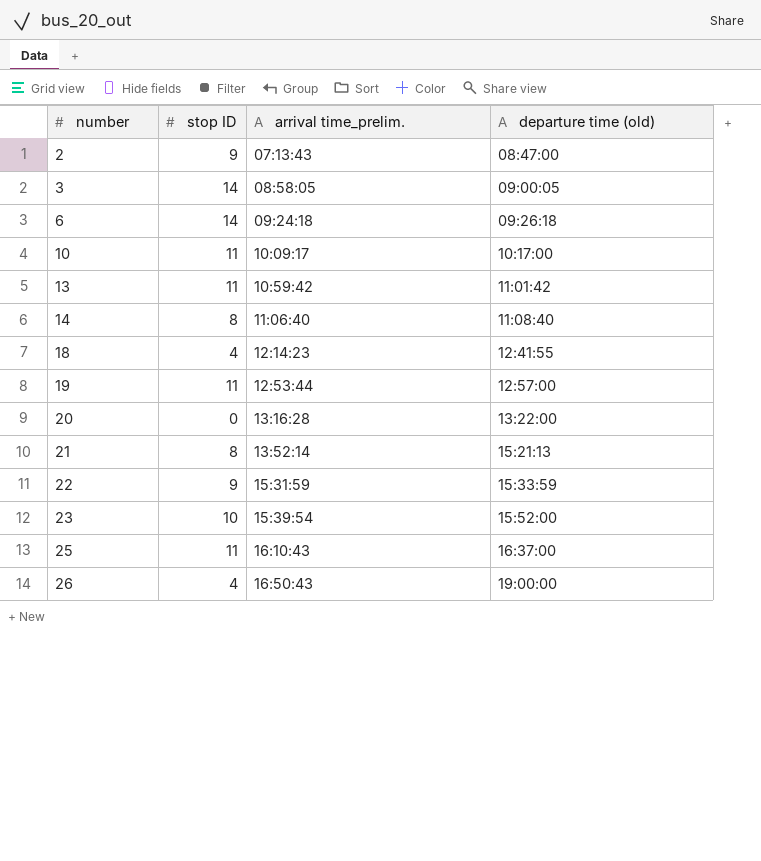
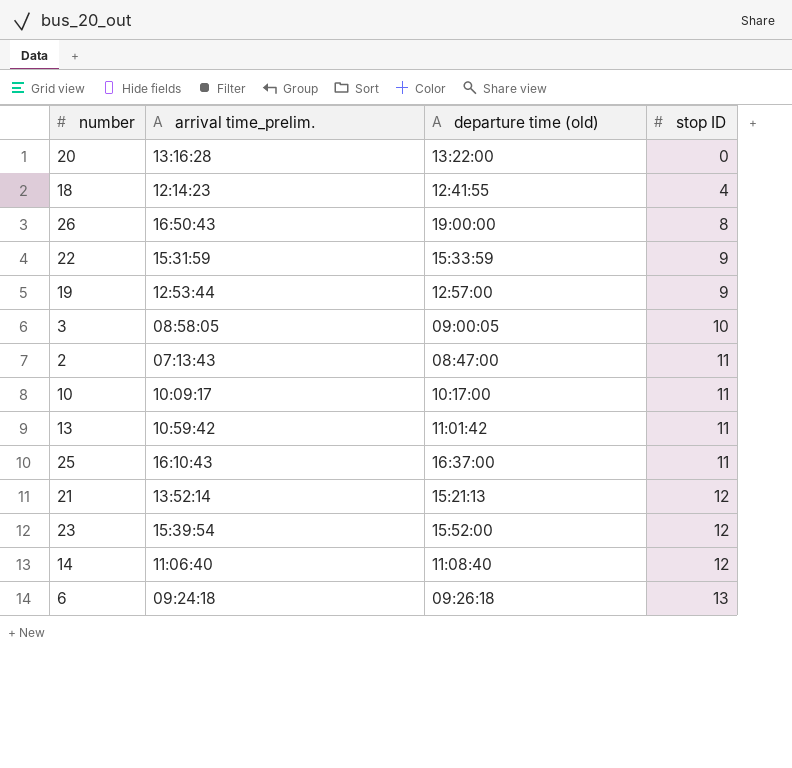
row order: number ascending -> stop ID ascending
column stop ID | position: 2 -> 4
26 | stop ID: 4 -> 8
19 | stop ID: 11 -> 9
3 | stop ID: 14 -> 10
2 | stop ID: 9 -> 11
21 | stop ID: 8 -> 12
23 | stop ID: 10 -> 12
14 | stop ID: 8 -> 12
6 | stop ID: 14 -> 13

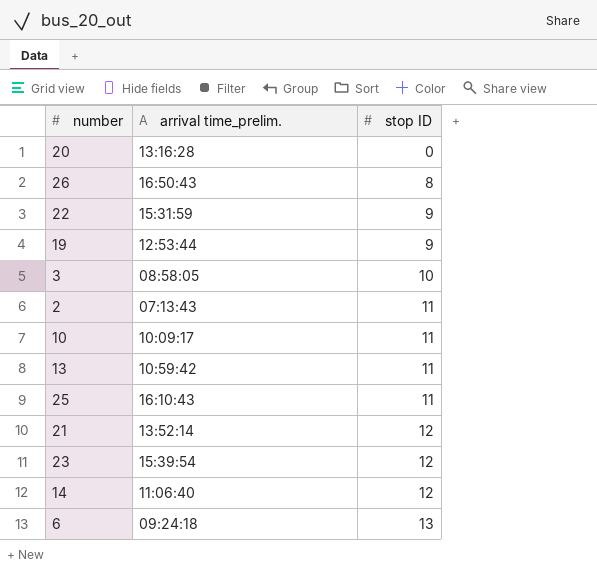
column departure time (old) | position: 3 -> none
row 18: 12:14:23 | 12:41:55 | 4 -> none

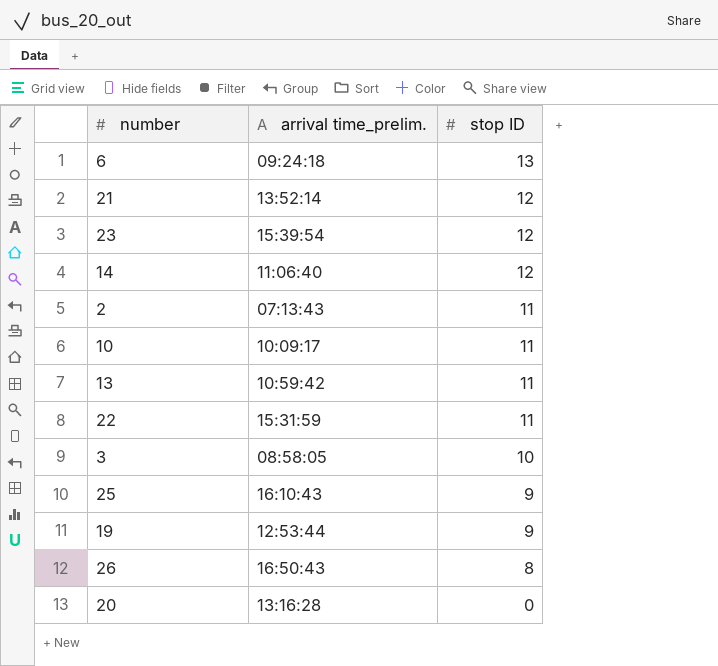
row order: stop ID ascending -> stop ID descending
22 | stop ID: 9 -> 11
25 | stop ID: 11 -> 9

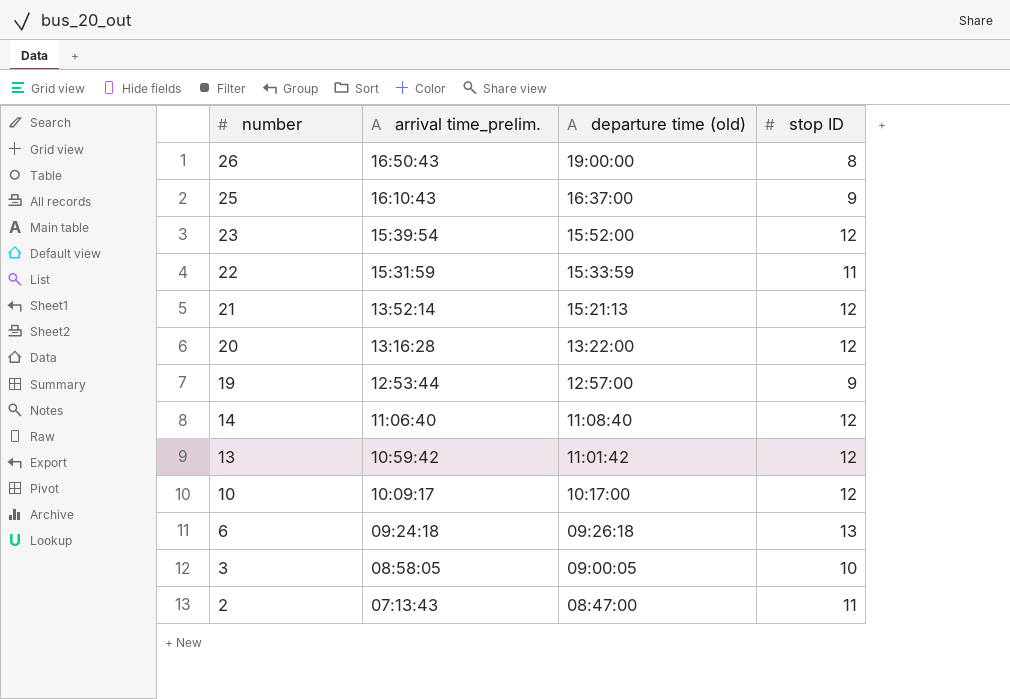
row order: stop ID descending -> number descending
column departure time (old) | position: none -> 3
20 | stop ID: 0 -> 12
13 | stop ID: 11 -> 12
10 | stop ID: 11 -> 12

